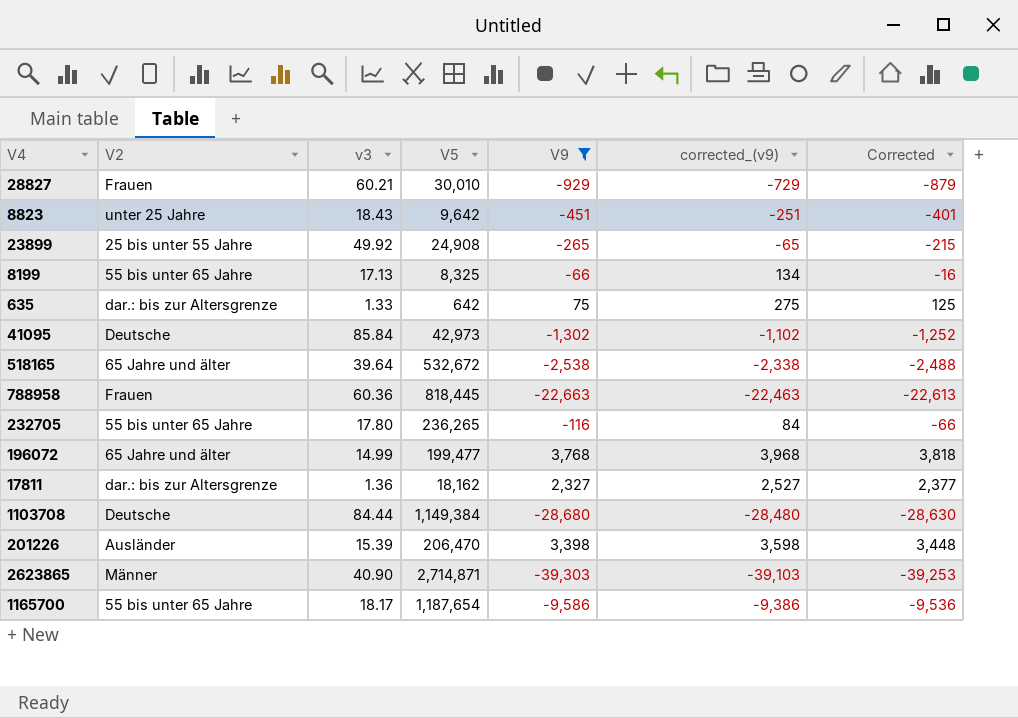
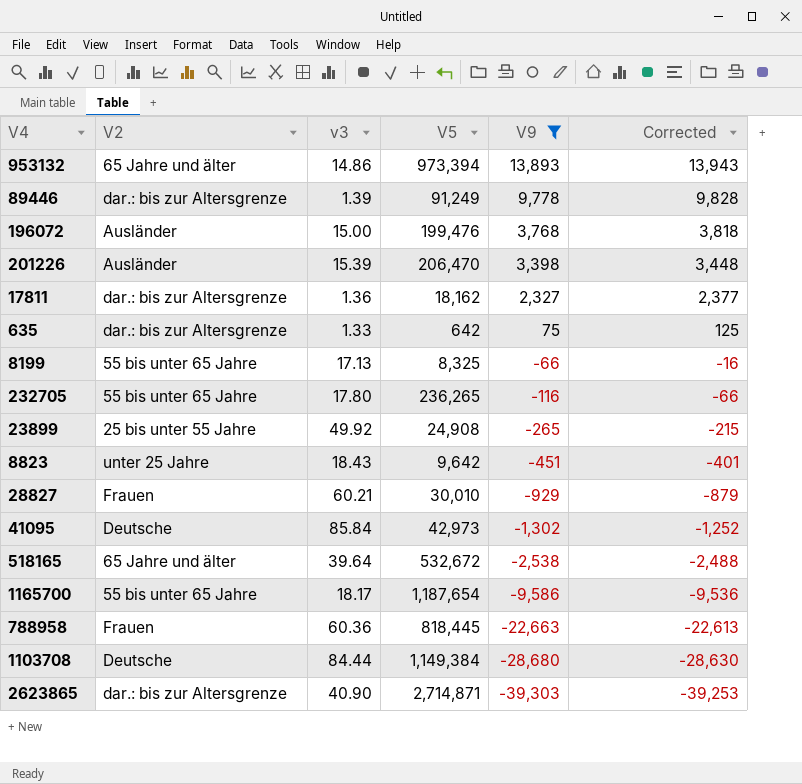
row order: none -> V9 descending
column corrected_(v9) | formula: [V9] + 200 -> none
row 953132: none -> 65 Jahre und älter | 14.86 | 973,394 | 13,893 | 13,943
row 89446: none -> dar.: bis zur Altersgrenze | 1.39 | 91,249 | 9,778 | 9,828
196072 | V2: 65 Jahre und älter -> Ausländer
196072 | v3: 14.99 -> 15.00
196072 | V5: 199,477 -> 199,476
2623865 | V2: Männer -> dar.: bis zur Altersgrenze

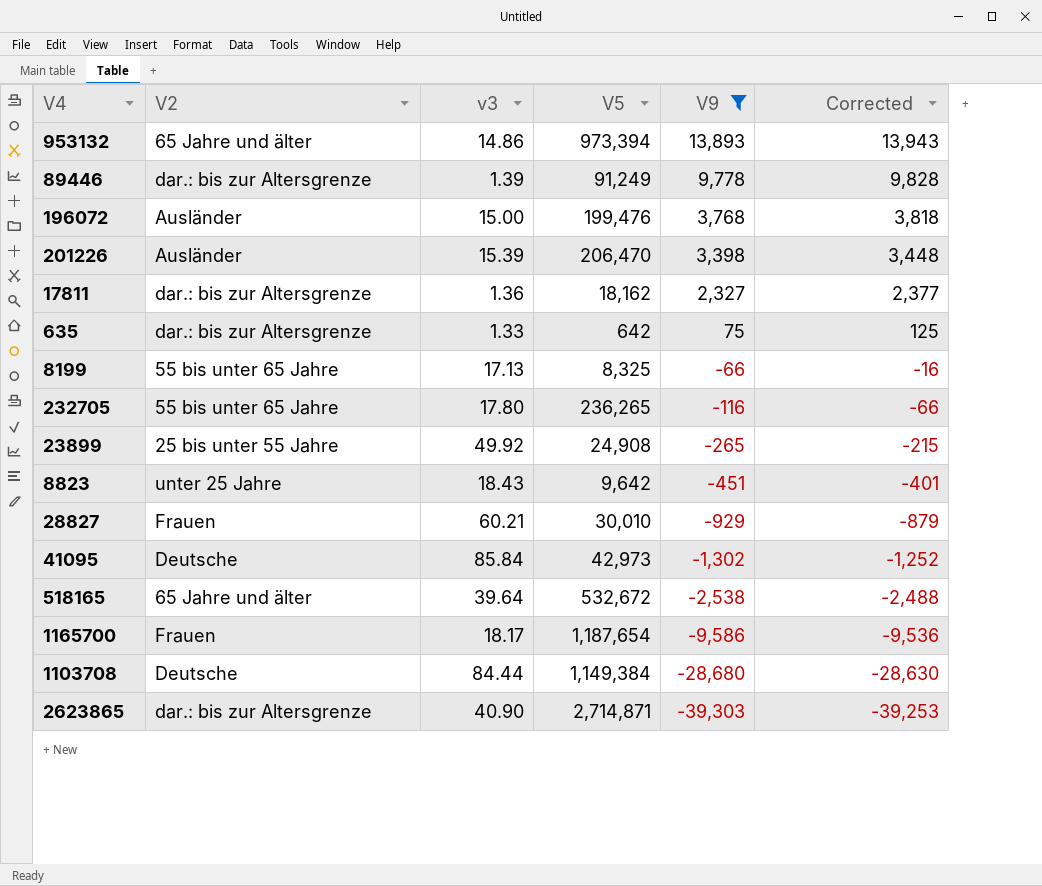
row 788958: Frauen | 60.36 | 818,445 | -22,663 | -22,613 -> none
1165700 | V2: 55 bis unter 65 Jahre -> Frauen

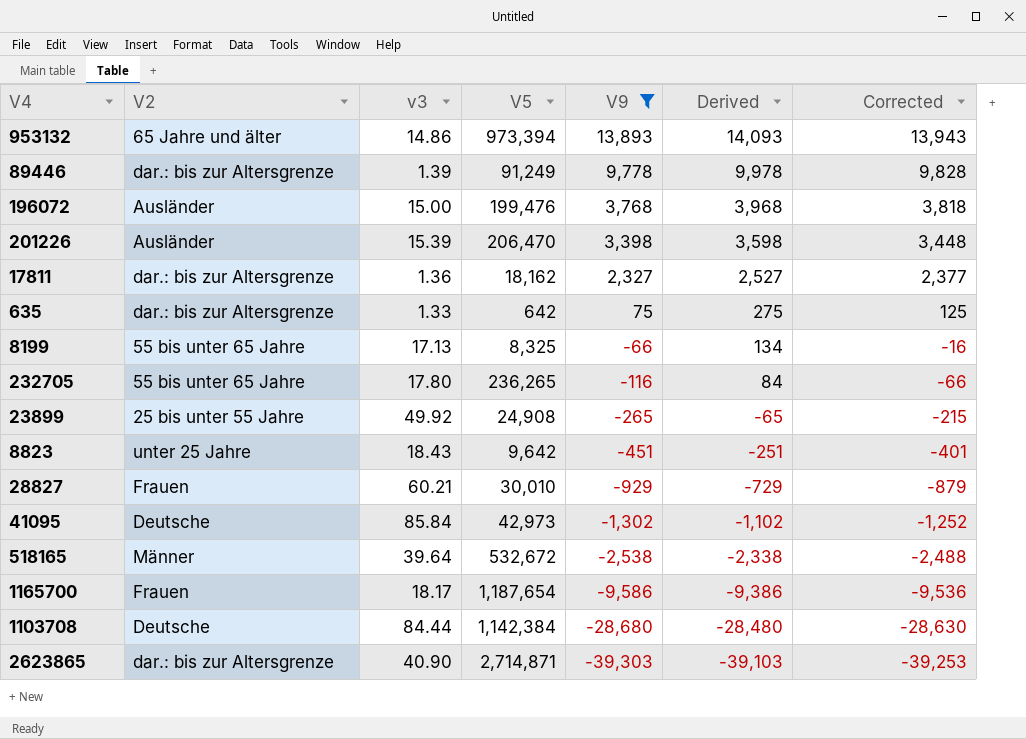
column Derived | formula: none -> [V9] + 200
518165 | V2: 65 Jahre und älter -> Männer
1103708 | V5: 1,149,384 -> 1,142,384

